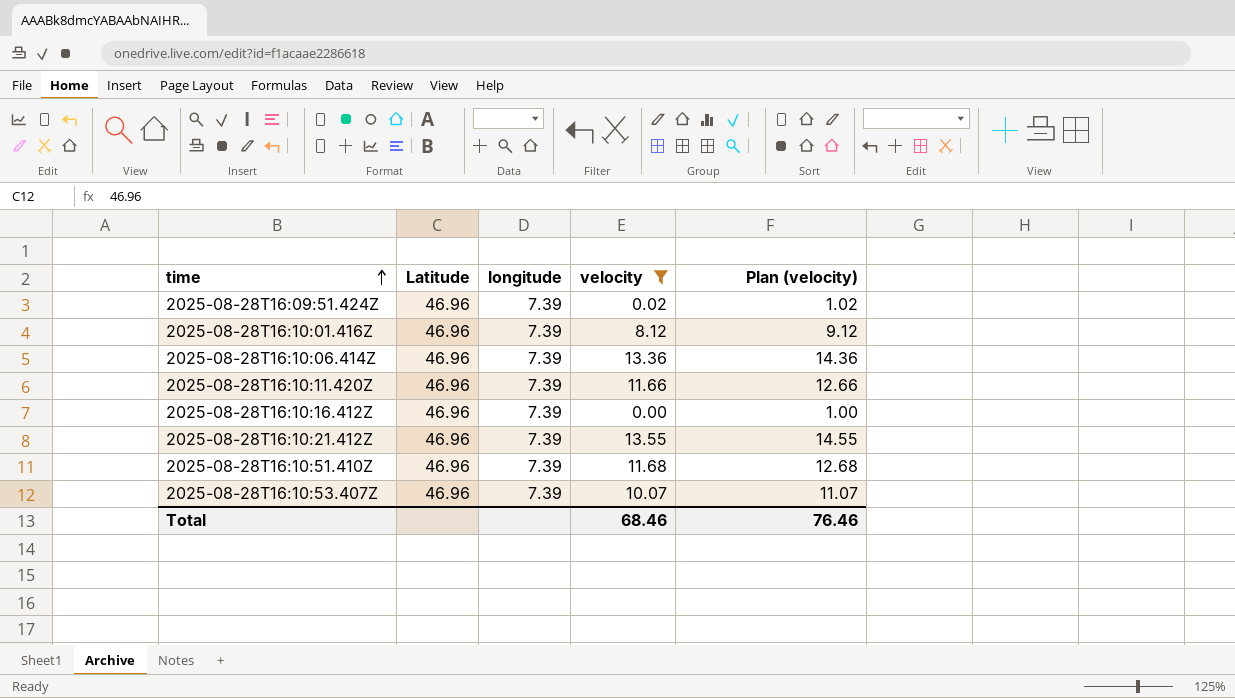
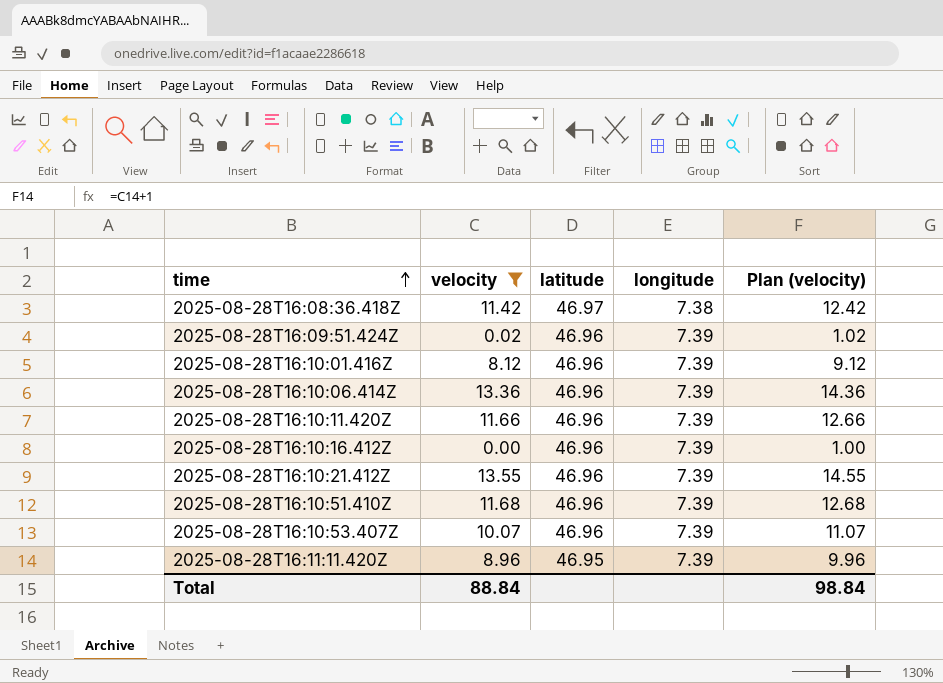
column velocity | position: 4 -> 2
column name: Latitude -> latitude
row 2025-08-28T16:08:36.418Z: none -> 11.42 | 46.97 | 7.38 | 12.42
row 2025-08-28T16:11:11.420Z: none -> 8.96 | 46.95 | 7.39 | 9.96
Total | velocity: 68.46 -> 88.84
Total | Plan (velocity): 76.46 -> 98.84

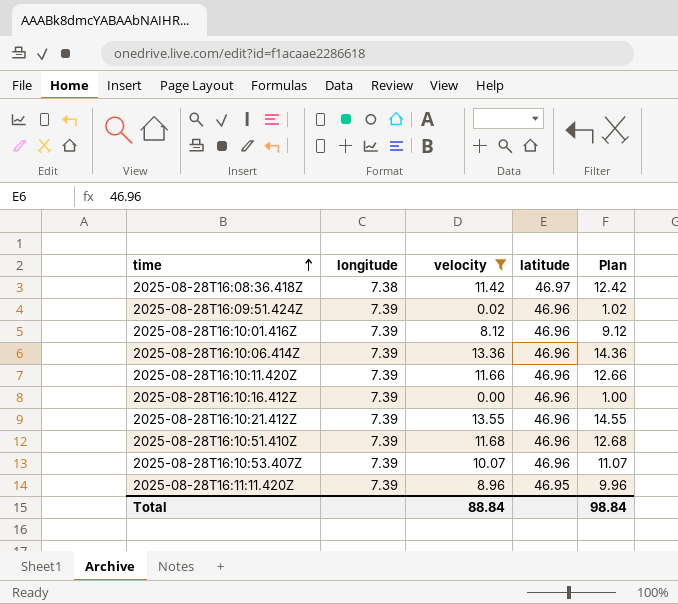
column longitude | position: 4 -> 2
column name: Plan (velocity) -> Plan

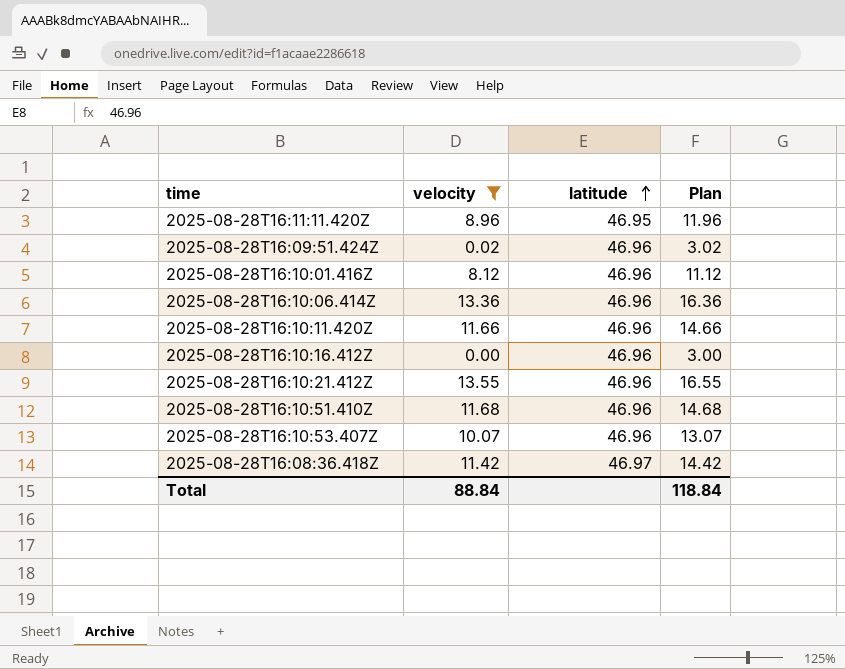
row order: time ascending -> latitude ascending
column longitude | position: 2 -> none
column Plan | formula: [velocity] + 1 -> [velocity] + 3
Total | Plan: 98.84 -> 118.84

